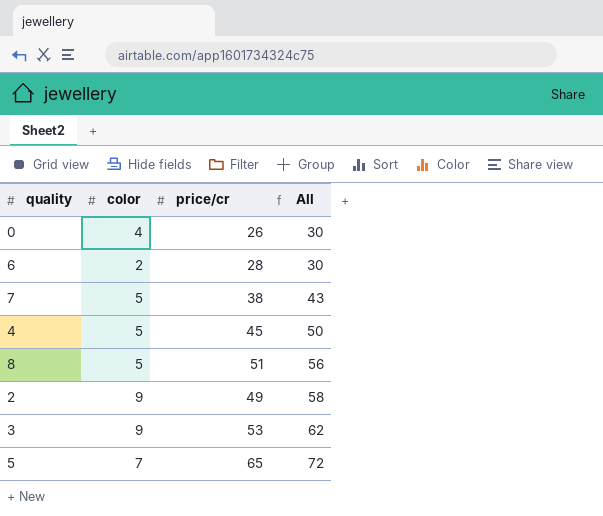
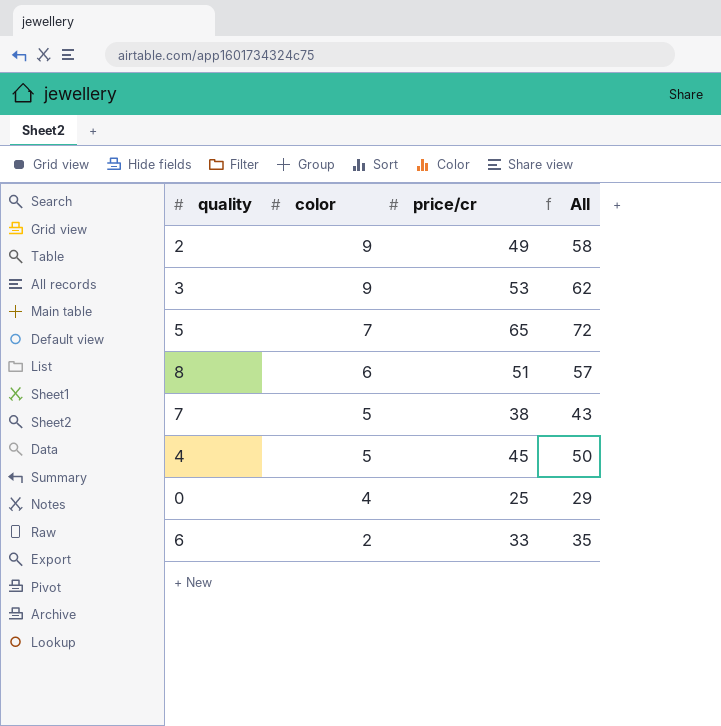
row order: All ascending -> color descending
8 | color: 5 -> 6
8 | All: 56 -> 57
0 | price/cr: 26 -> 25
0 | All: 30 -> 29
6 | price/cr: 28 -> 33
6 | All: 30 -> 35

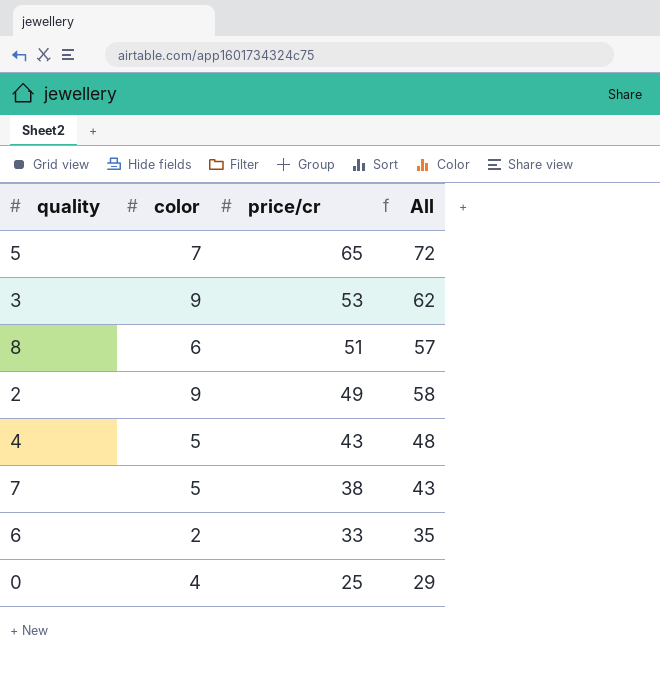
row order: color descending -> price/cr descending
4 | price/cr: 45 -> 43
4 | All: 50 -> 48

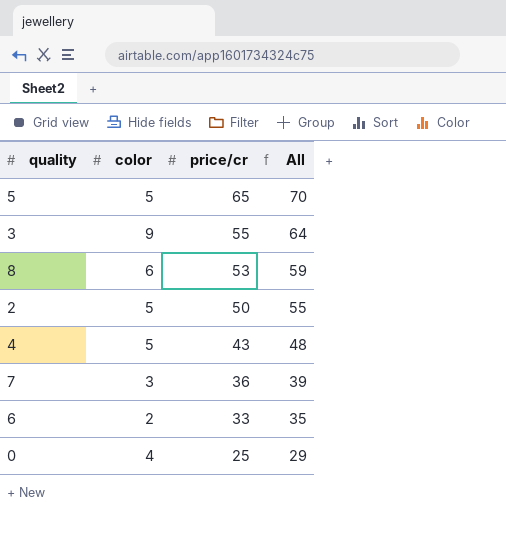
5 | color: 7 -> 5
5 | All: 72 -> 70
3 | price/cr: 53 -> 55
3 | All: 62 -> 64
8 | price/cr: 51 -> 53
8 | All: 57 -> 59
2 | color: 9 -> 5
2 | price/cr: 49 -> 50
2 | All: 58 -> 55
7 | color: 5 -> 3
7 | price/cr: 38 -> 36
7 | All: 43 -> 39

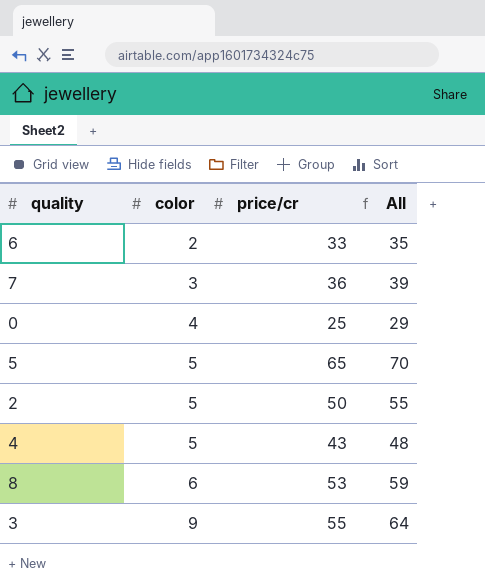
row order: price/cr descending -> color ascending

